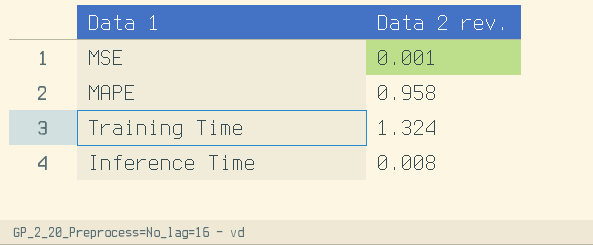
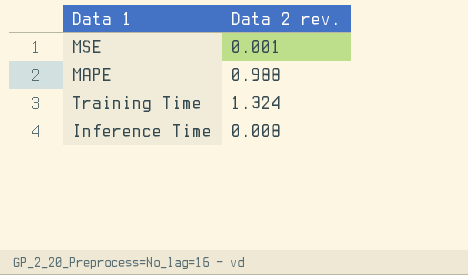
MAPE | Data 2 rev.: 0.958 -> 0.988

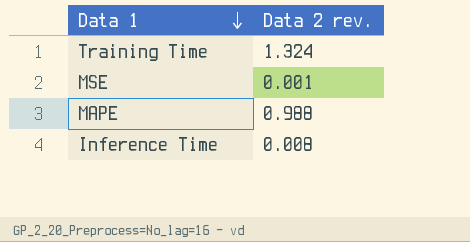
row order: none -> Data 1 descending

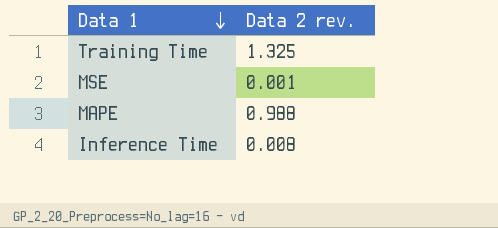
Training Time | Data 2 rev.: 1.324 -> 1.325

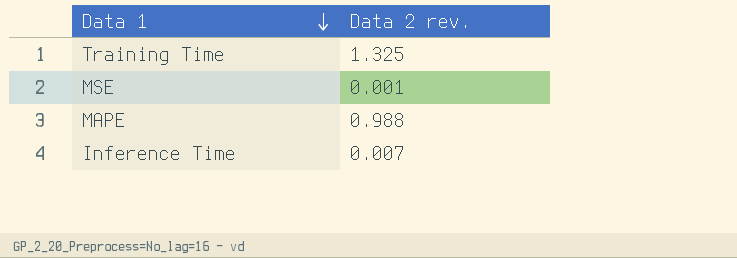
Inference Time | Data 2 rev.: 0.008 -> 0.007

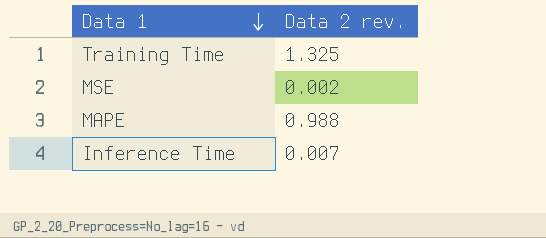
MSE | Data 2 rev.: 0.001 -> 0.002

